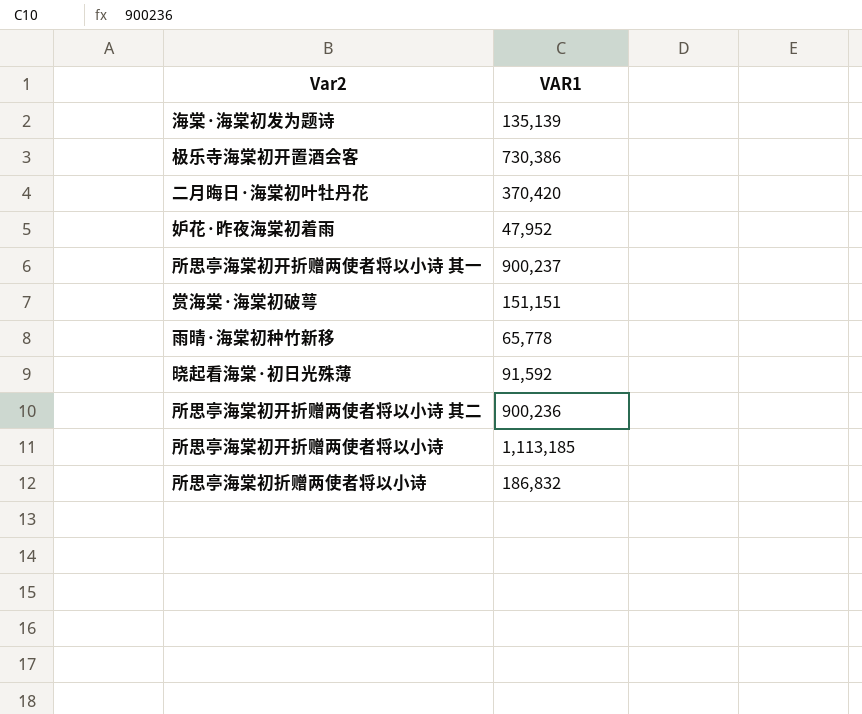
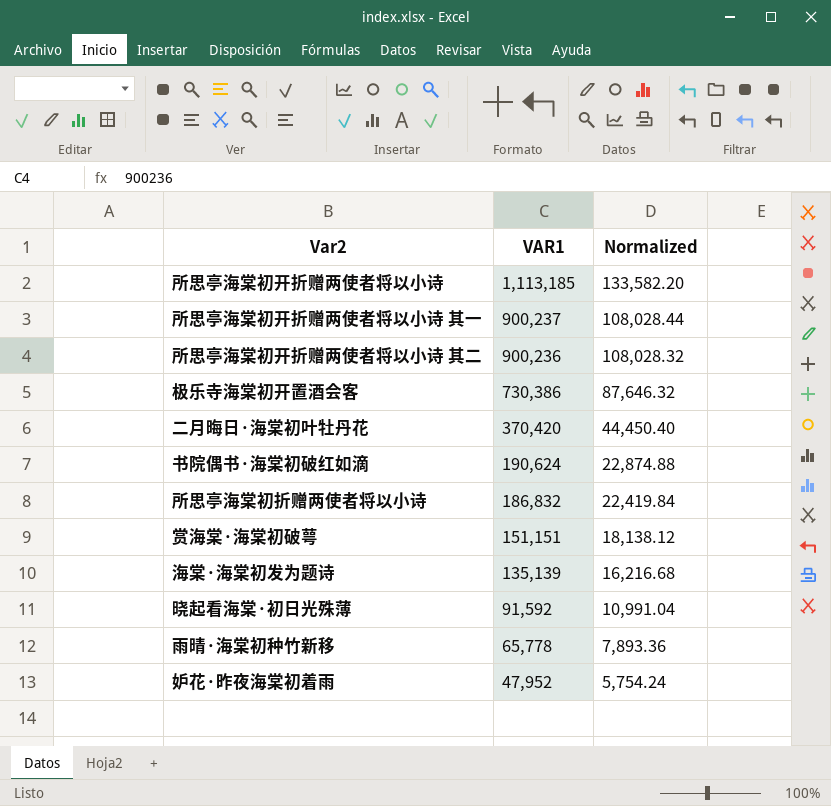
row order: none -> VAR1 descending
column Normalized | formula: none -> [VAR1] * 0.12
row 书院偶书·海棠初破红如滴: none -> 190,624 | 22,874.88

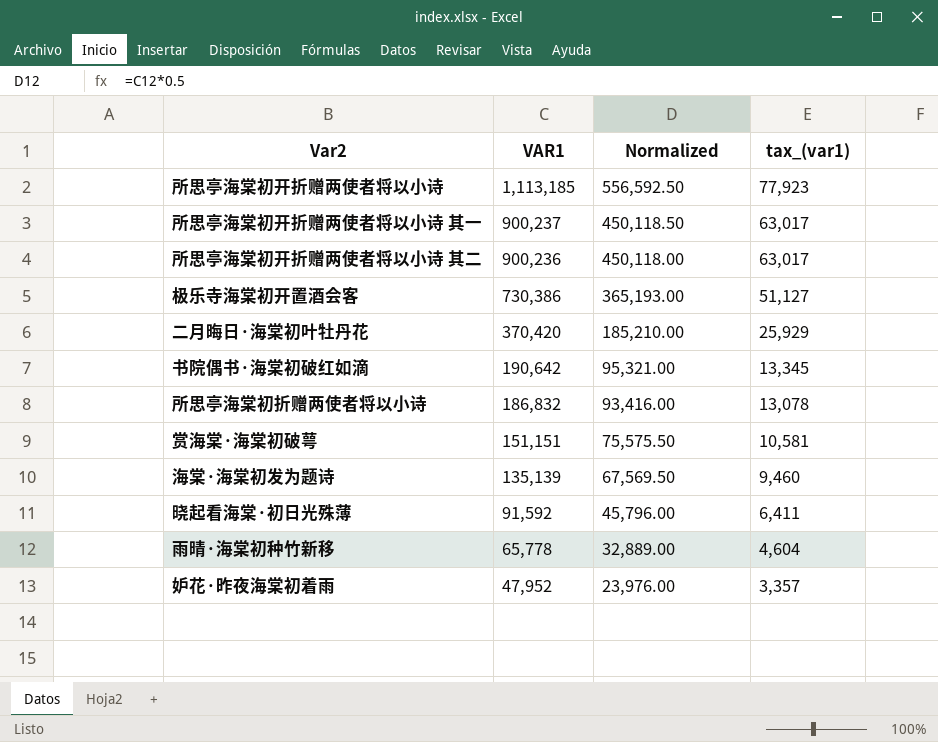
column Normalized | formula: [VAR1] * 0.12 -> [VAR1] * 0.5
column tax_(var1) | formula: none -> [VAR1] * 0.07
书院偶书·海棠初破红如滴 | VAR1: 190,624 -> 190,642

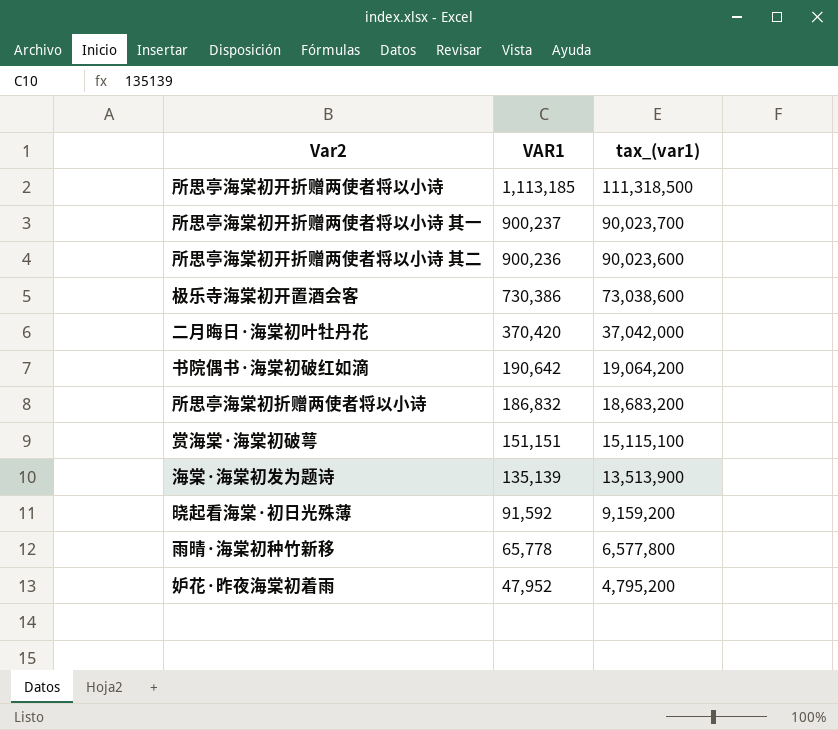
column Normalized | formula: [VAR1] * 0.5 -> none
column tax_(var1) | formula: [VAR1] * 0.07 -> [VAR1] * 100

